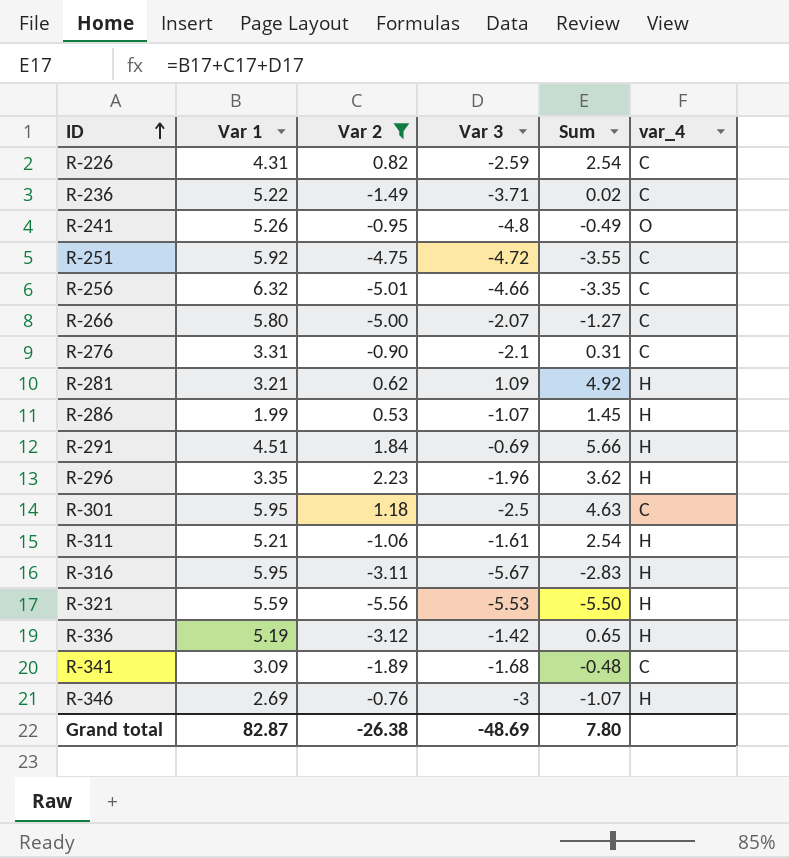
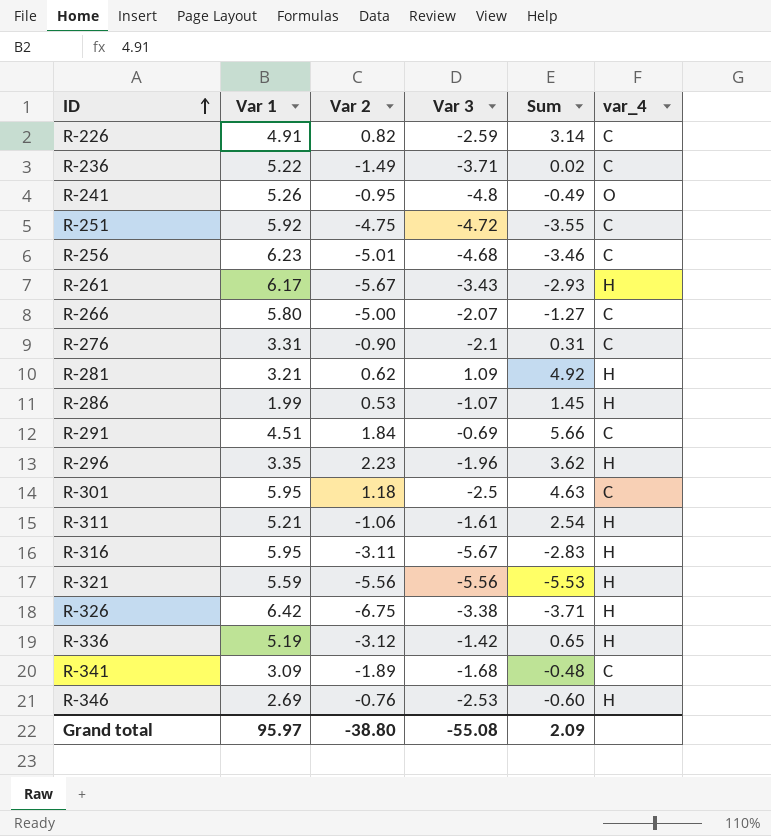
filter: Var 2 >= -5.56 -> none
R-226 | Var 1: 4.31 -> 4.91
R-226 | Sum: 2.54 -> 3.14
R-256 | Var 1: 6.32 -> 6.23
R-256 | Var 3: -4.66 -> -4.68
R-256 | Sum: -3.35 -> -3.46
R-291 | var_4: H -> C
R-321 | Var 3: -5.53 -> -5.56
R-321 | Sum: -5.50 -> -5.53
R-346 | Var 3: -3 -> -2.53
R-346 | Sum: -1.07 -> -0.60
Grand total | Var 1: 82.87 -> 95.97
Grand total | Var 2: -26.38 -> -38.80
Grand total | Var 3: -48.69 -> -55.08
Grand total | Sum: 7.80 -> 2.09

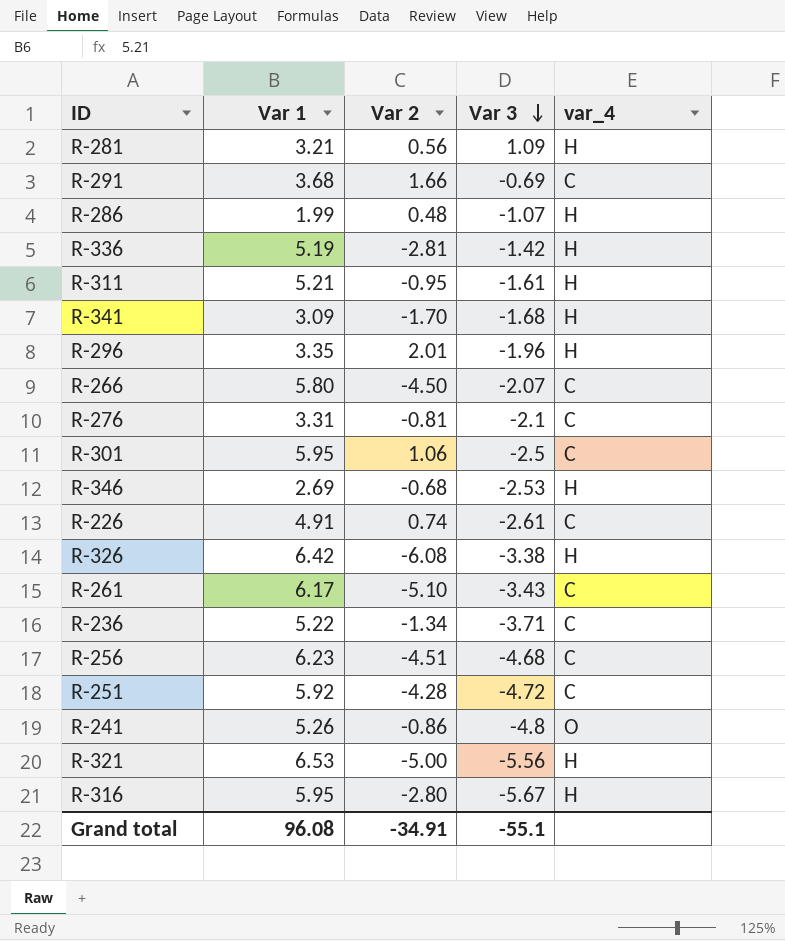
row order: ID ascending -> Var 3 descending
column Sum | formula: [Var 1] + [Var 2] + [Var 3] -> none
R-281 | Var 2: 0.62 -> 0.56
R-291 | Var 1: 4.51 -> 3.68
R-291 | Var 2: 1.84 -> 1.66
R-286 | Var 2: 0.53 -> 0.48
R-336 | Var 2: -3.12 -> -2.81
R-311 | Var 2: -1.06 -> -0.95
R-341 | Var 2: -1.89 -> -1.70
R-341 | var_4: C -> H
R-296 | Var 2: 2.23 -> 2.01
R-266 | Var 2: -5.00 -> -4.50
R-276 | Var 2: -0.90 -> -0.81
R-301 | Var 2: 1.18 -> 1.06
R-346 | Var 2: -0.76 -> -0.68
R-226 | Var 2: 0.82 -> 0.74
R-226 | Var 3: -2.59 -> -2.61
R-326 | Var 2: -6.75 -> -6.08
R-261 | Var 2: -5.67 -> -5.10
R-261 | var_4: H -> C
R-236 | Var 2: -1.49 -> -1.34
R-256 | Var 2: -5.01 -> -4.51
R-251 | Var 2: -4.75 -> -4.28
R-241 | Var 2: -0.95 -> -0.86
R-321 | Var 1: 5.59 -> 6.53
R-321 | Var 2: -5.56 -> -5.00
R-316 | Var 2: -3.11 -> -2.80
Grand total | Var 1: 95.97 -> 96.08
Grand total | Var 2: -38.80 -> -34.91
Grand total | Var 3: -55.08 -> -55.1

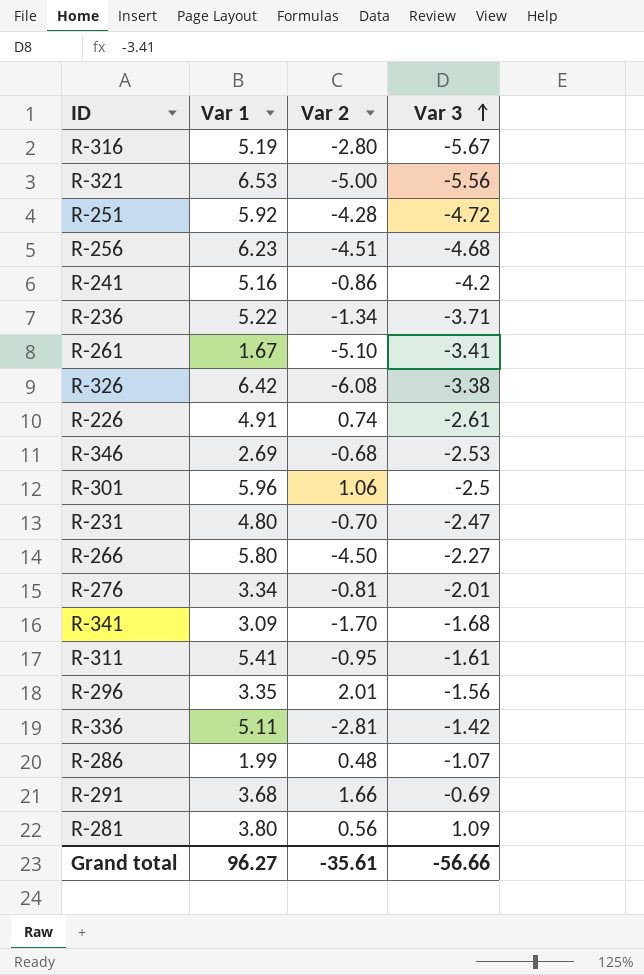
row order: Var 3 descending -> Var 3 ascending
column var_4 | position: 5 -> none
R-316 | Var 1: 5.95 -> 5.19
R-241 | Var 1: 5.26 -> 5.16
R-241 | Var 3: -4.8 -> -4.2
R-261 | Var 1: 6.17 -> 1.67
R-261 | Var 3: -3.43 -> -3.41
R-301 | Var 1: 5.95 -> 5.96
row R-231: none -> 4.80 | -0.70 | -2.47
R-266 | Var 3: -2.07 -> -2.27
R-276 | Var 1: 3.31 -> 3.34
R-276 | Var 3: -2.1 -> -2.01
R-311 | Var 1: 5.21 -> 5.41
R-296 | Var 3: -1.96 -> -1.56
R-336 | Var 1: 5.19 -> 5.11
R-281 | Var 1: 3.21 -> 3.80
Grand total | Var 1: 96.08 -> 96.27
Grand total | Var 2: -34.91 -> -35.61
Grand total | Var 3: -55.1 -> -56.66

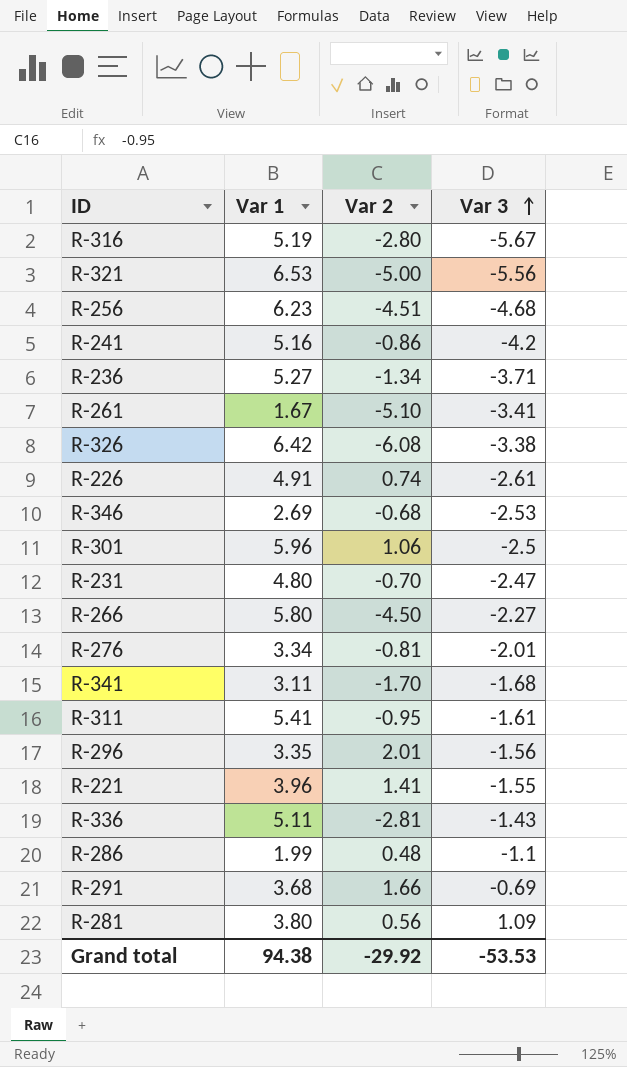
row R-251: 5.92 | -4.28 | -4.72 -> none
R-236 | Var 1: 5.22 -> 5.27
R-341 | Var 1: 3.09 -> 3.11
row R-221: none -> 3.96 | 1.41 | -1.55
R-336 | Var 3: -1.42 -> -1.43
R-286 | Var 3: -1.07 -> -1.1
Grand total | Var 1: 96.27 -> 94.38
Grand total | Var 2: -35.61 -> -29.92
Grand total | Var 3: -56.66 -> -53.53

